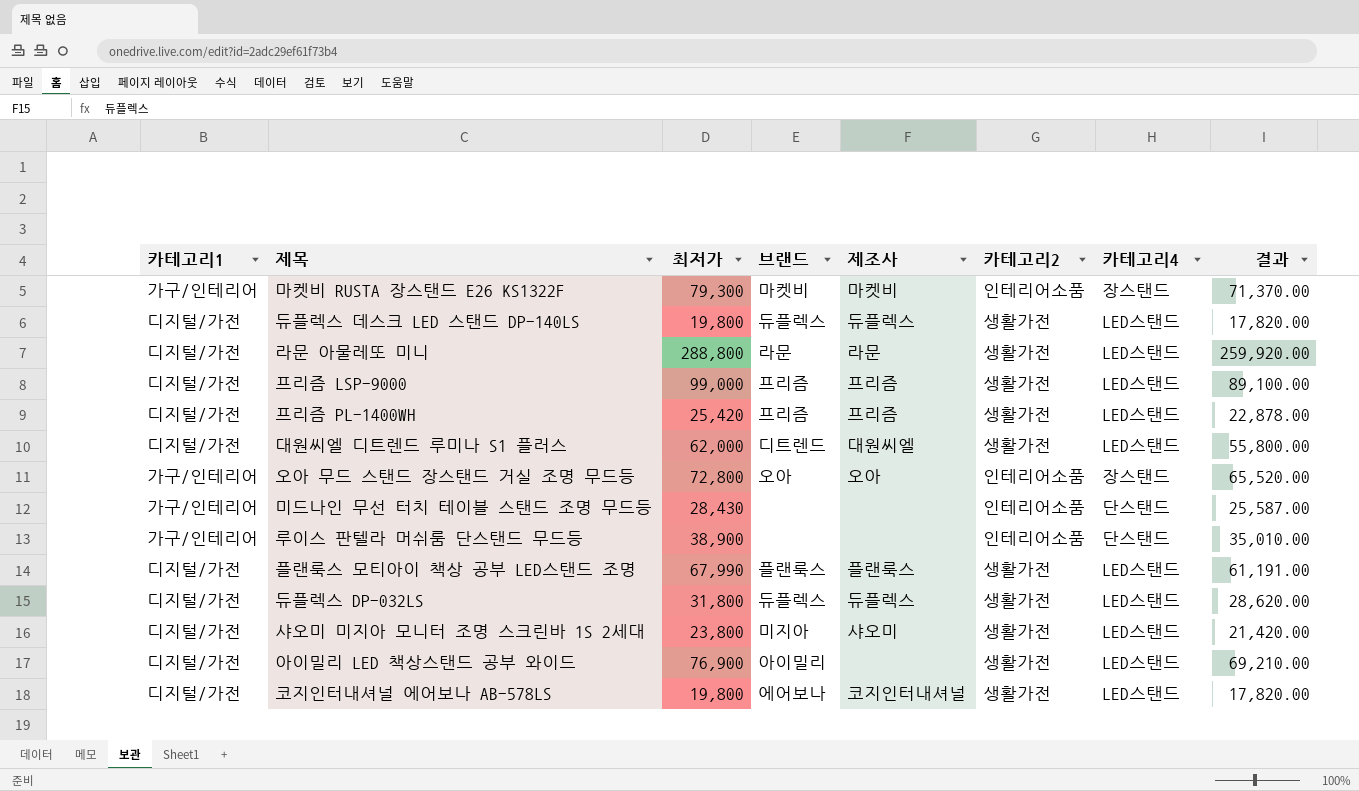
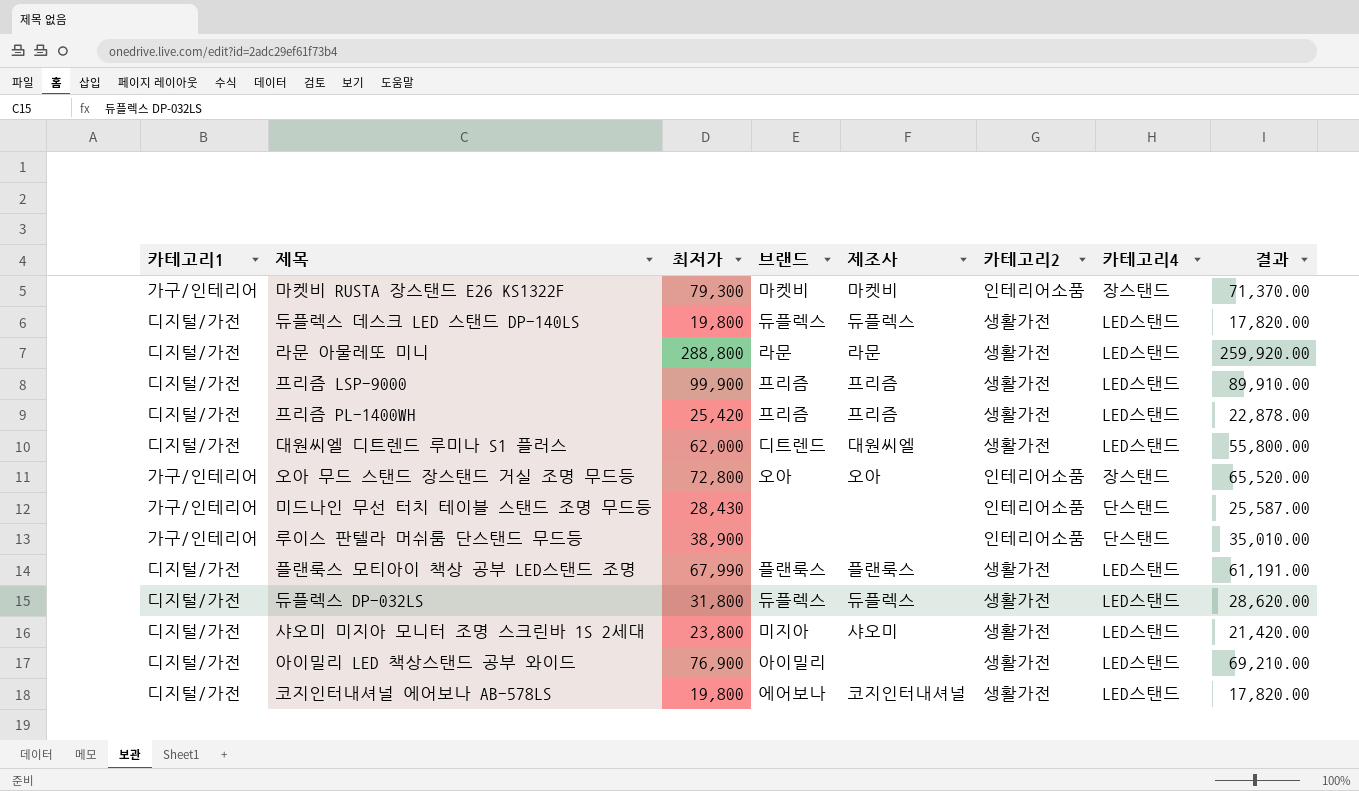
프리즘 LSP-9000 | 최저가: 99,000 -> 99,900
프리즘 LSP-9000 | 결과: 89,100.00 -> 89,910.00

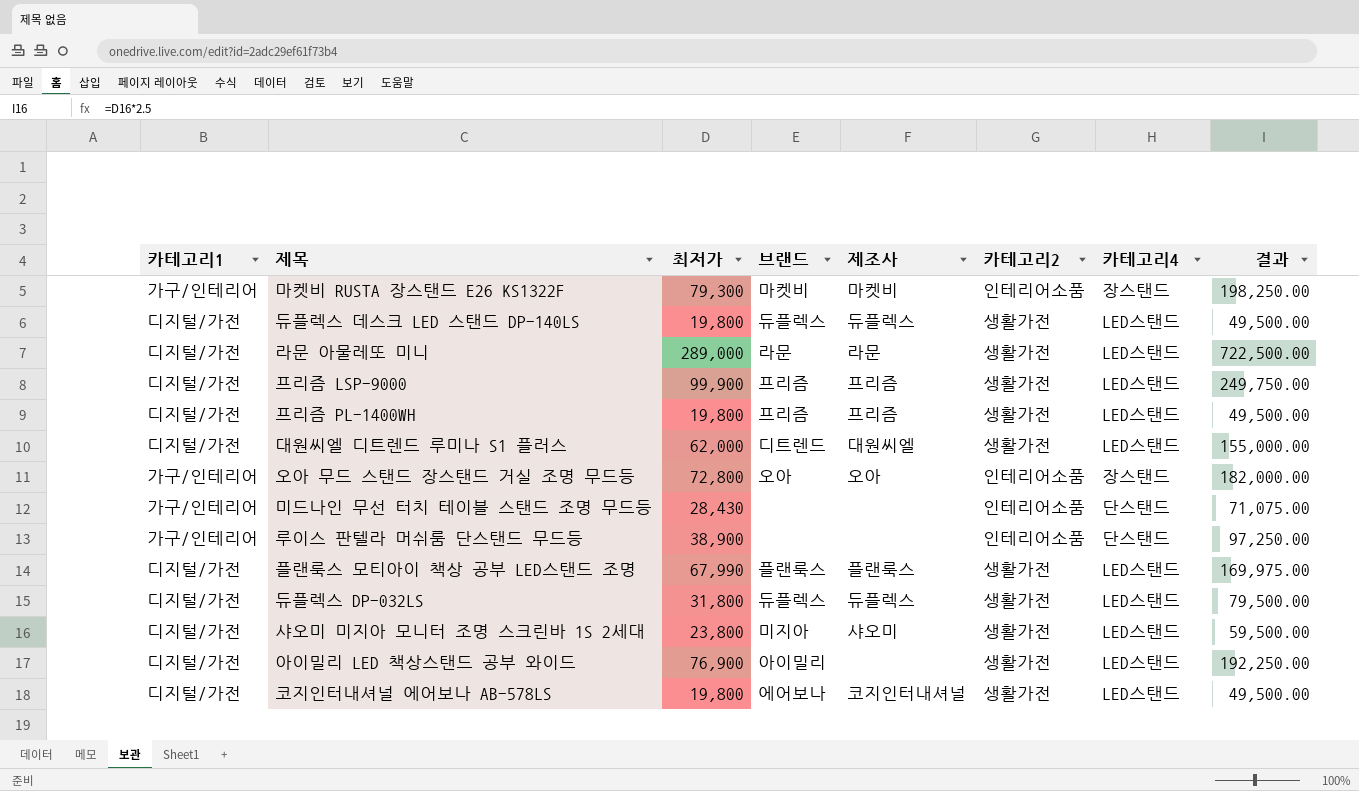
column 결과 | formula: [최저가] * 0.9 -> [최저가] * 2.5
라문 아물레또 미니 | 최저가: 288,800 -> 289,000
프리즘 PL-1400WH | 최저가: 25,420 -> 19,800

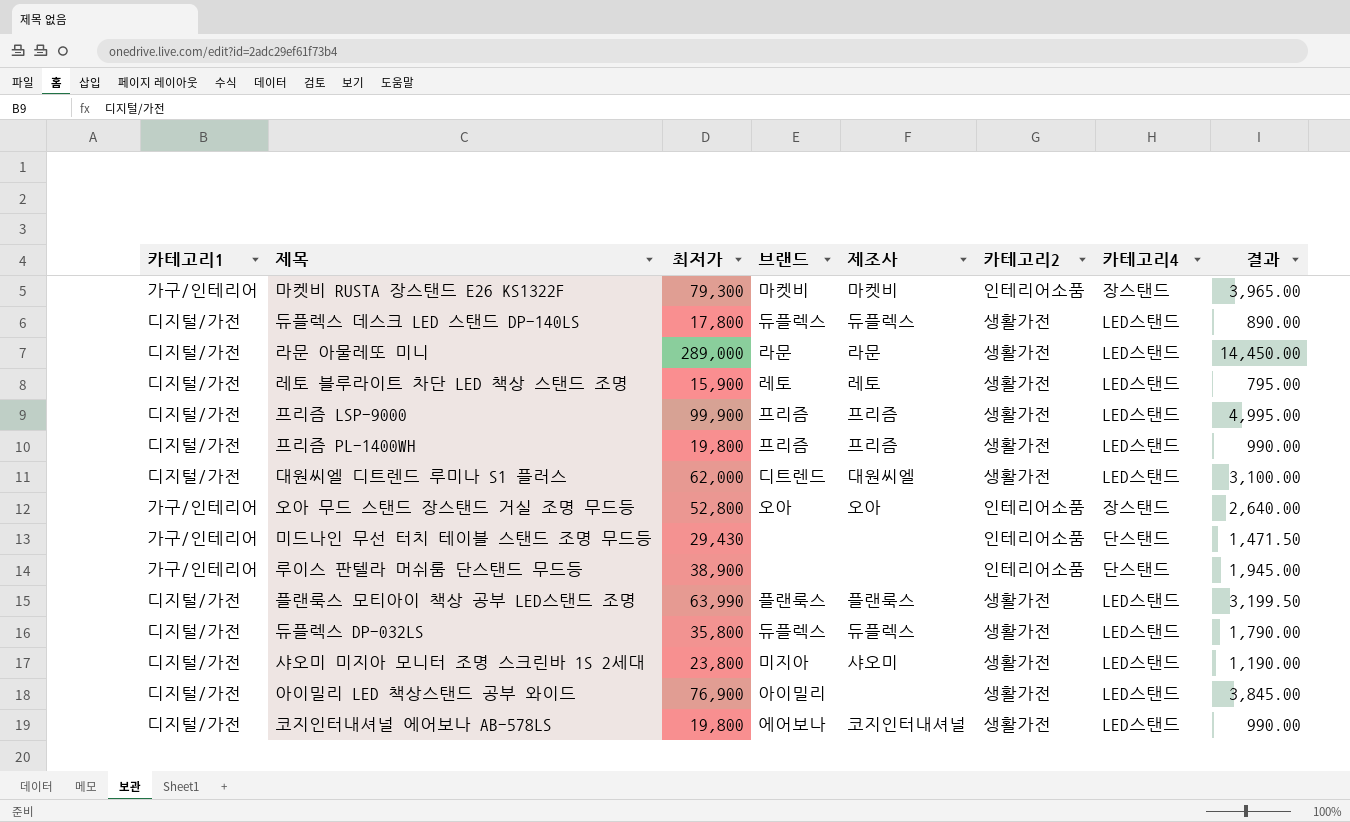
column 결과 | formula: [최저가] * 2.5 -> [최저가] * 0.05
듀플렉스 데스크 LED 스탠드 DP-140LS | 최저가: 19,800 -> 17,800
row 레토 블루라이트 차단 LED 책상 스탠드 조명: none -> 디지털/가전 | 15,900 | 레토 | 레토 | 생활가전 | LED스탠드 | 795.00
오아 무드 스탠드 장스탠드 거실 조명 무드등 | 최저가: 72,800 -> 52,800
미드나인 무선 터치 테이블 스탠드 조명 무드등 | 최저가: 28,430 -> 29,430
플랜룩스 모티아이 책상 공부 LED스탠드 조명 | 최저가: 67,990 -> 63,990
듀플렉스 DP-032LS | 최저가: 31,800 -> 35,800

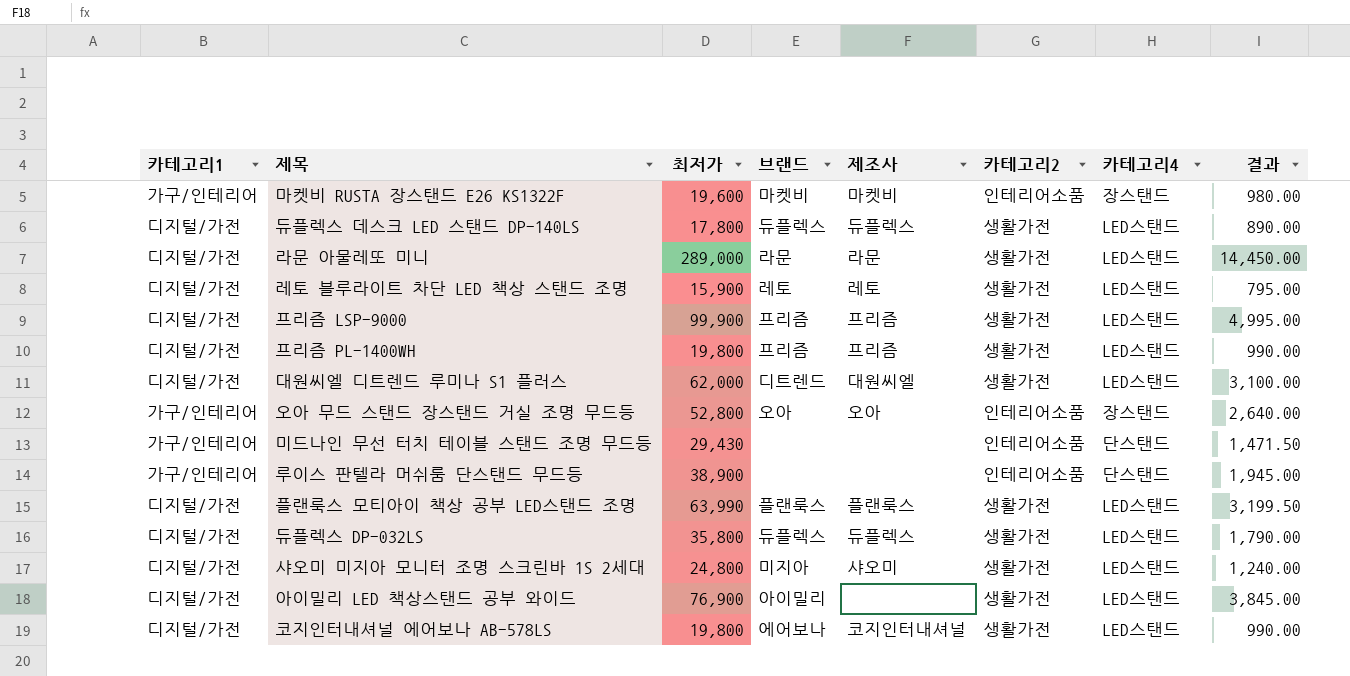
마켓비 RUSTA 장스탠드 E26 KS1322F | 최저가: 79,300 -> 19,600
마켓비 RUSTA 장스탠드 E26 KS1322F | 결과: 3,965.00 -> 980.00
샤오미 미지아 모니터 조명 스크린바 1S 2세대 | 최저가: 23,800 -> 24,800
샤오미 미지아 모니터 조명 스크린바 1S 2세대 | 결과: 1,190.00 -> 1,240.00

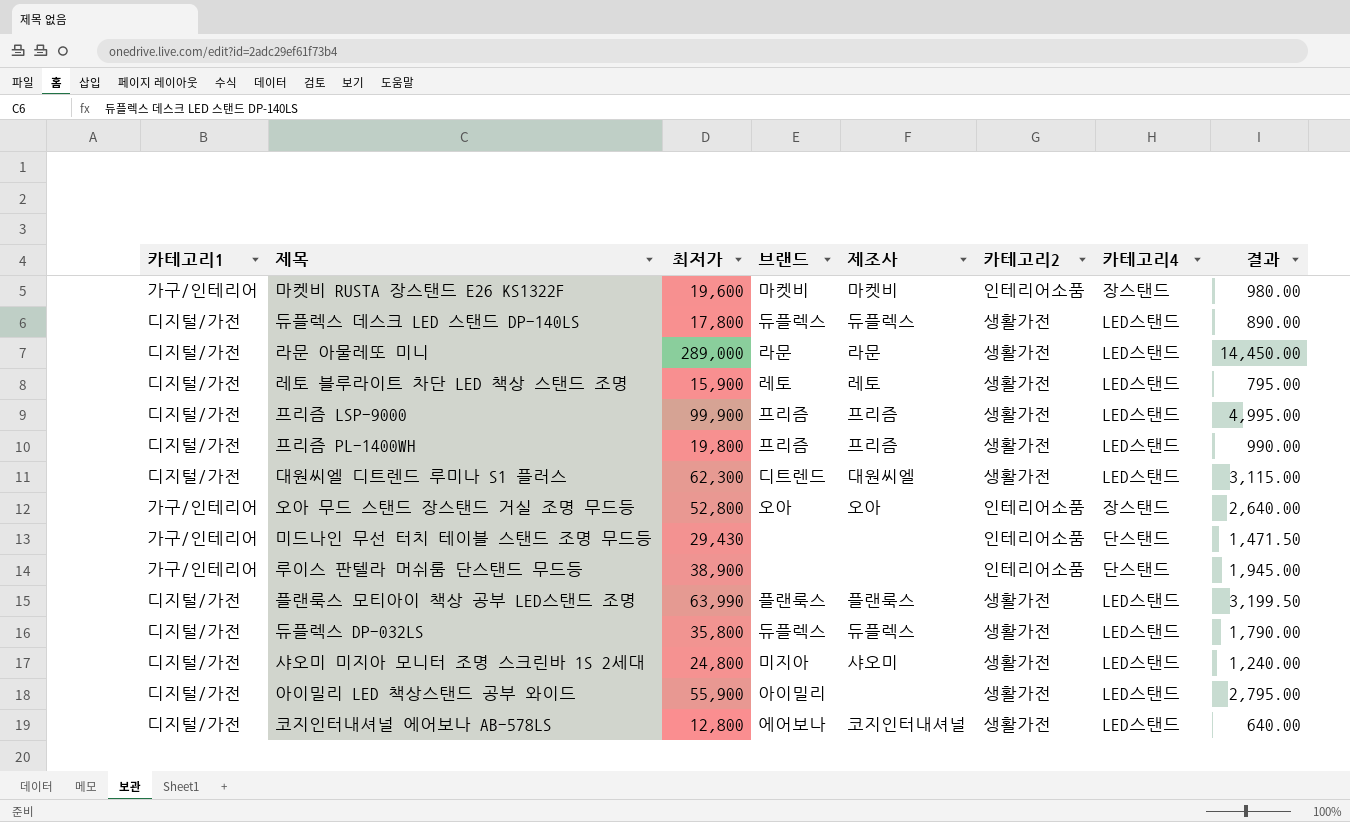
대원씨엘 디트렌드 루미나 S1 플러스 | 최저가: 62,000 -> 62,300
대원씨엘 디트렌드 루미나 S1 플러스 | 결과: 3,100.00 -> 3,115.00
아이밀리 LED 책상스탠드 공부 와이드 | 최저가: 76,900 -> 55,900
아이밀리 LED 책상스탠드 공부 와이드 | 결과: 3,845.00 -> 2,795.00
코지인터내셔널 에어보나 AB-578LS | 최저가: 19,800 -> 12,800
코지인터내셔널 에어보나 AB-578LS | 결과: 990.00 -> 640.00

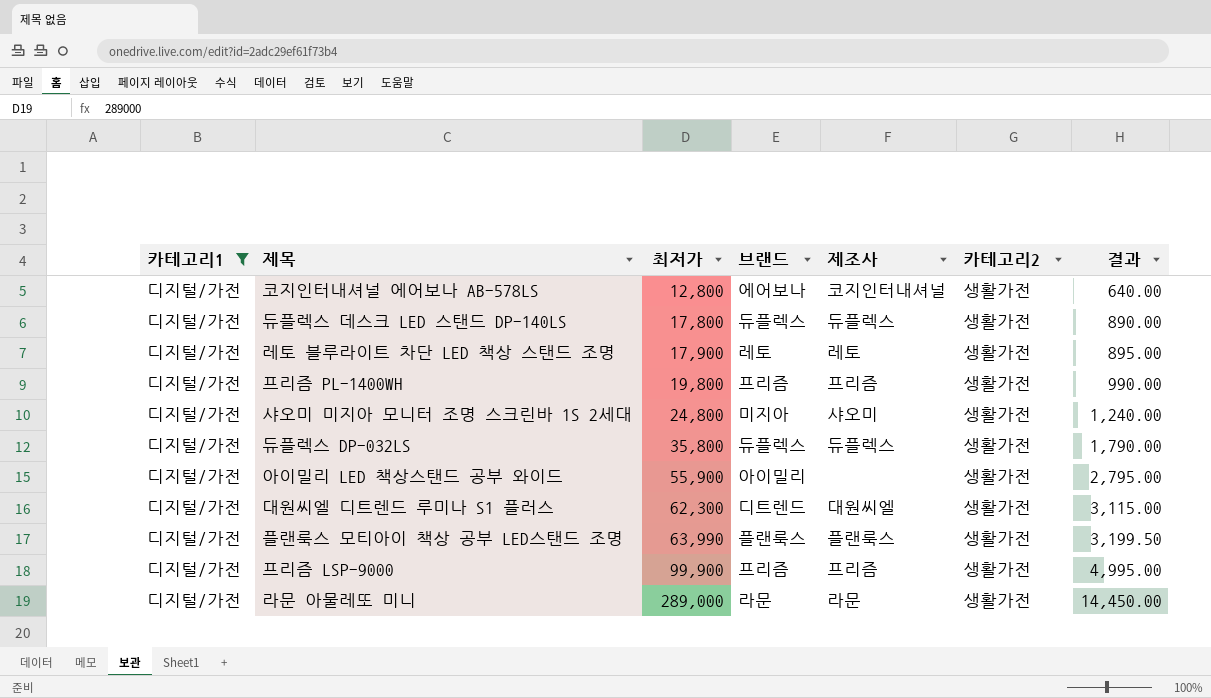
filter: none -> 카테고리1 = 디지털/가전
row order: none -> 최저가 ascending
column 카테고리4 | position: 7 -> none
레토 블루라이트 차단 LED 책상 스탠드 조명 | 최저가: 15,900 -> 17,900
레토 블루라이트 차단 LED 책상 스탠드 조명 | 결과: 795.00 -> 895.00

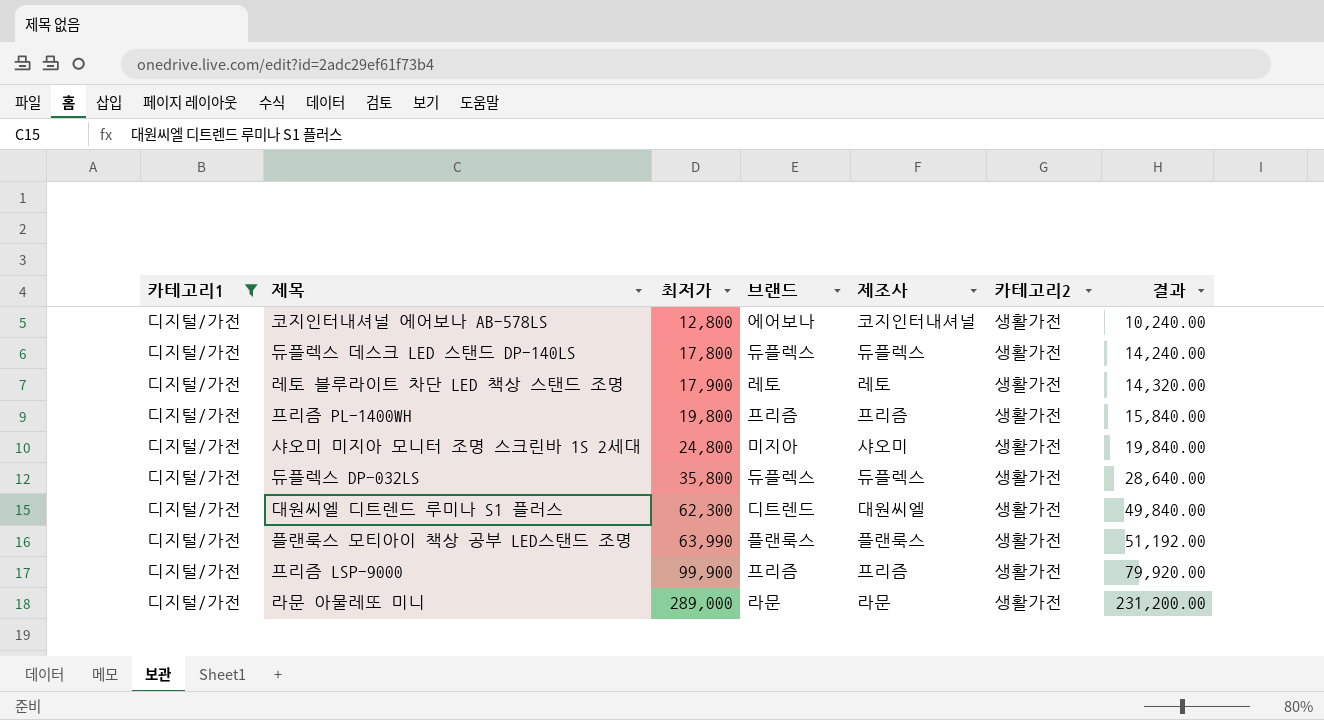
column 결과 | formula: [최저가] * 0.05 -> [최저가] * 0.8
row 아이밀리 LED 책상스탠드 공부 와이드: 디지털/가전 | 55,900 | 아이밀리 | none | 생활가전 | 2,795.00 -> none

